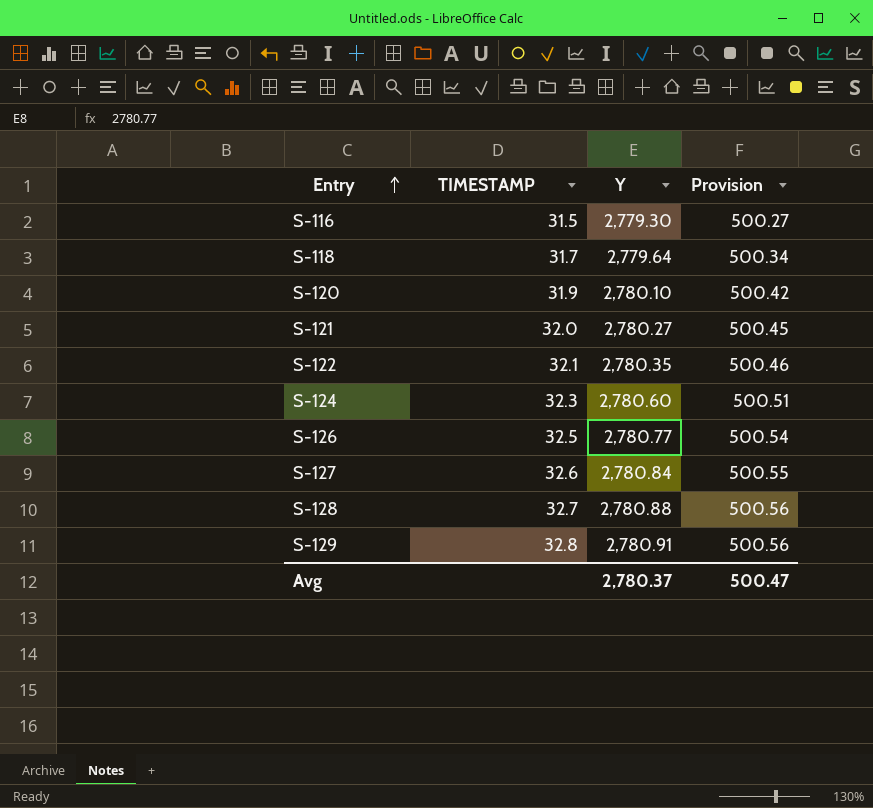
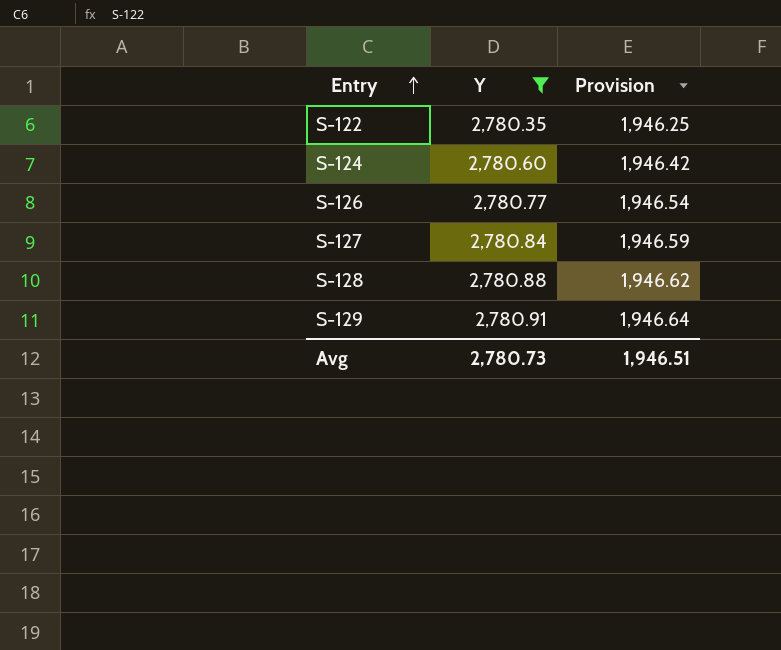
filter: none -> Y >= 2,780.35
column TIMESTAMP | position: 2 -> none
column Provision | formula: [Y] * 0.18 -> [Y] * 0.7
Avg | Y: 2,780.37 -> 2,780.73
Avg | Provision: 500.47 -> 1,946.51

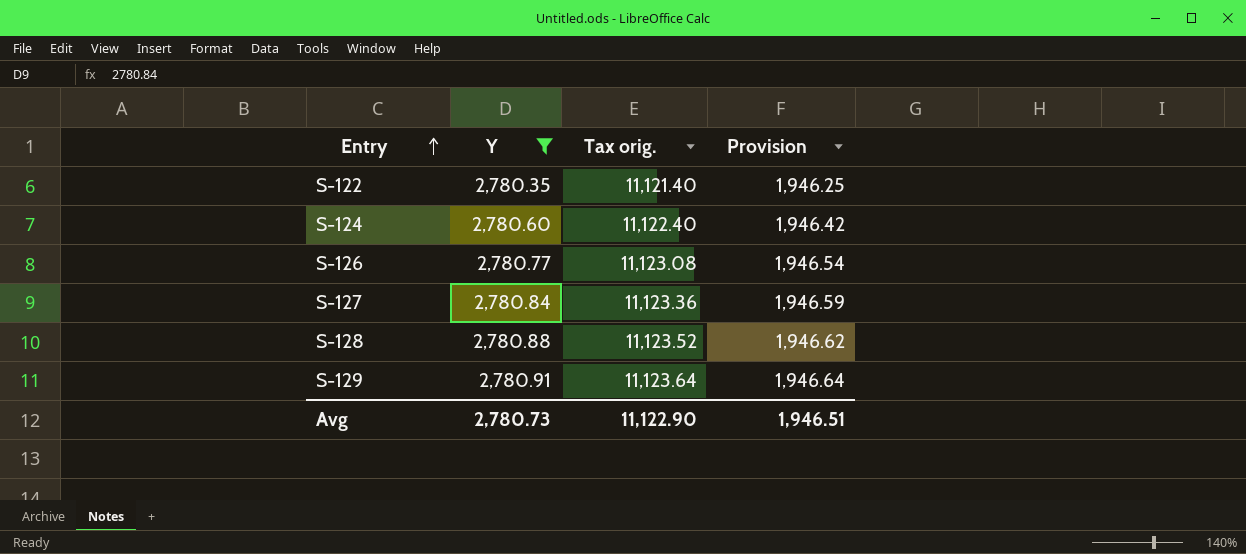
column Tax orig. | formula: none -> [Y] * 4

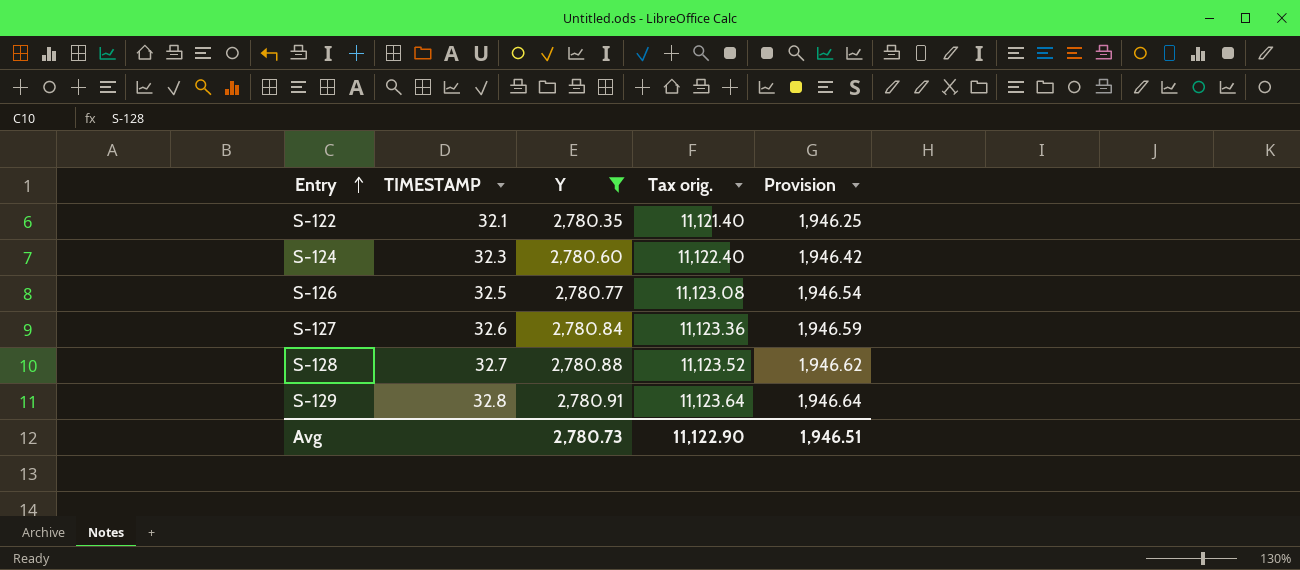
column TIMESTAMP | position: none -> 2

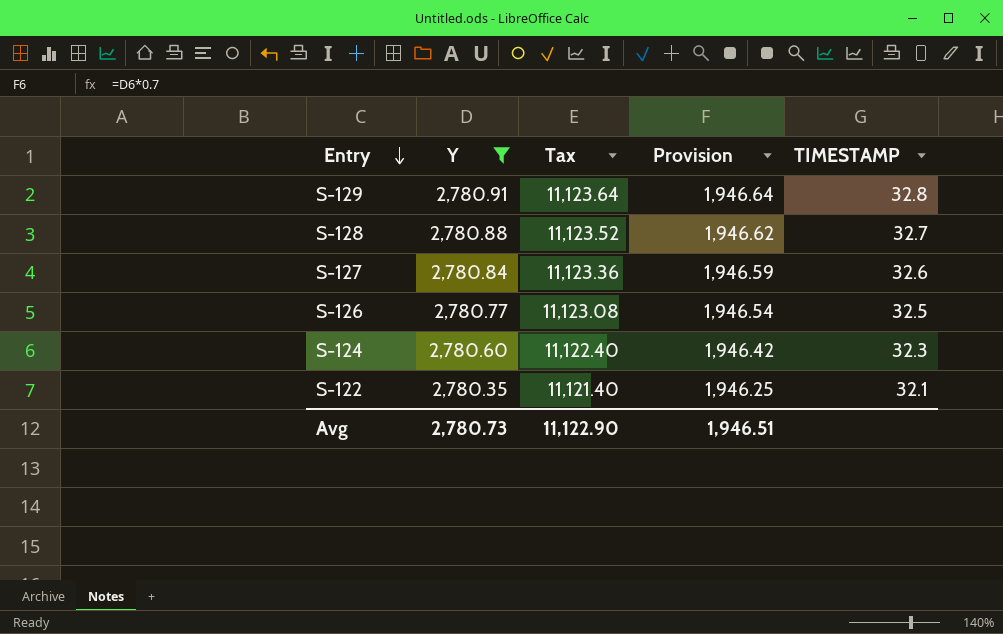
row order: Entry ascending -> Entry descending
column name: Tax orig. -> Tax
column TIMESTAMP | position: 2 -> 5

